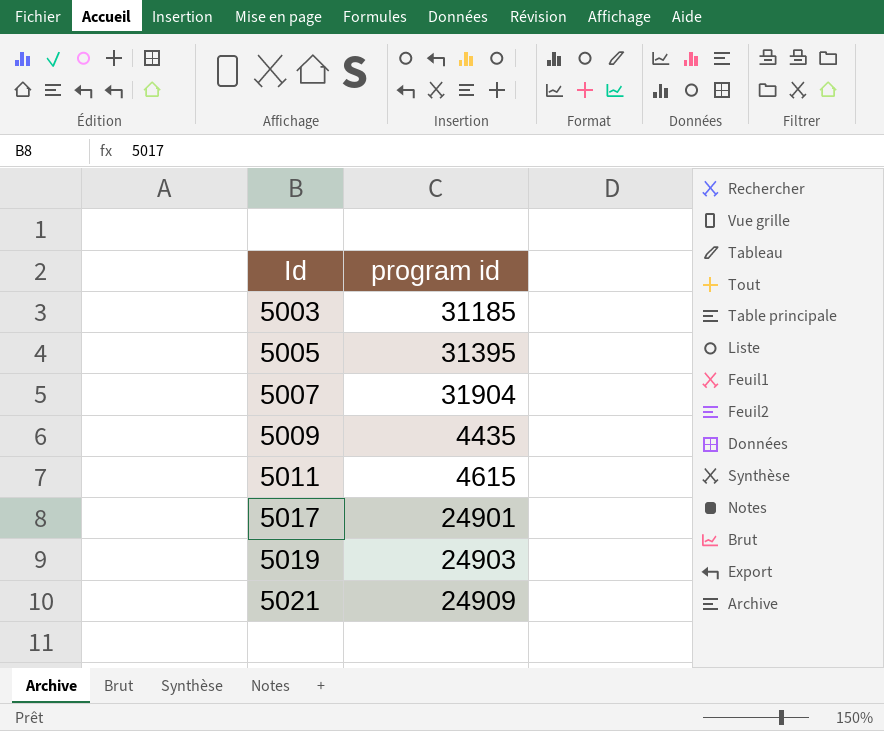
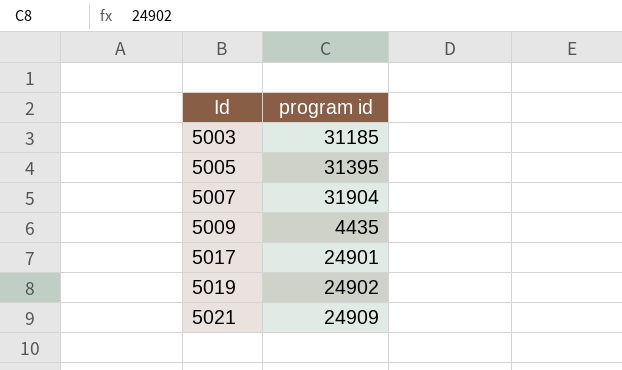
row 5011: 4615 -> none
5019 | program id: 24903 -> 24902

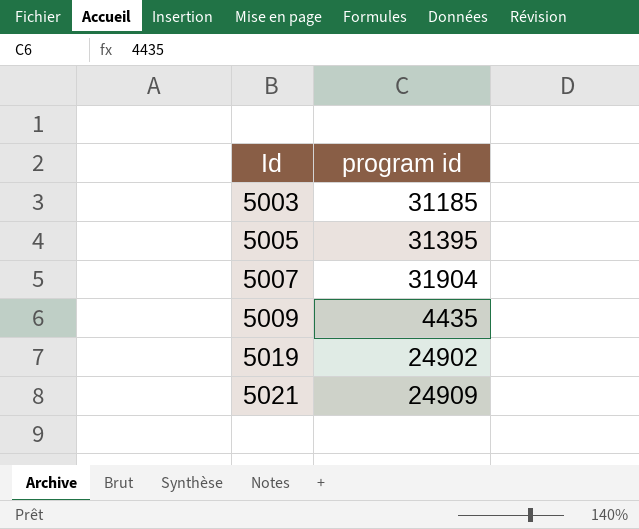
row 5017: 24901 -> none

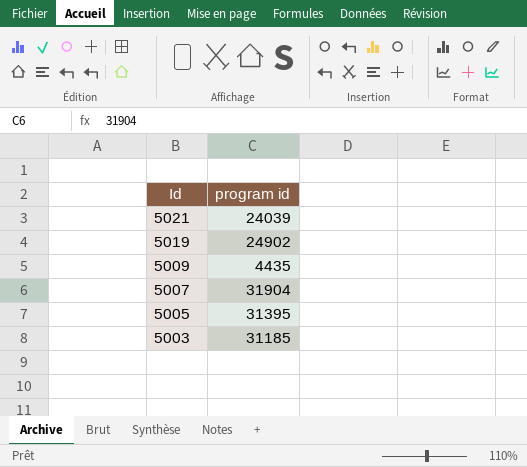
row order: Id ascending -> Id descending
5021 | program id: 24909 -> 24039

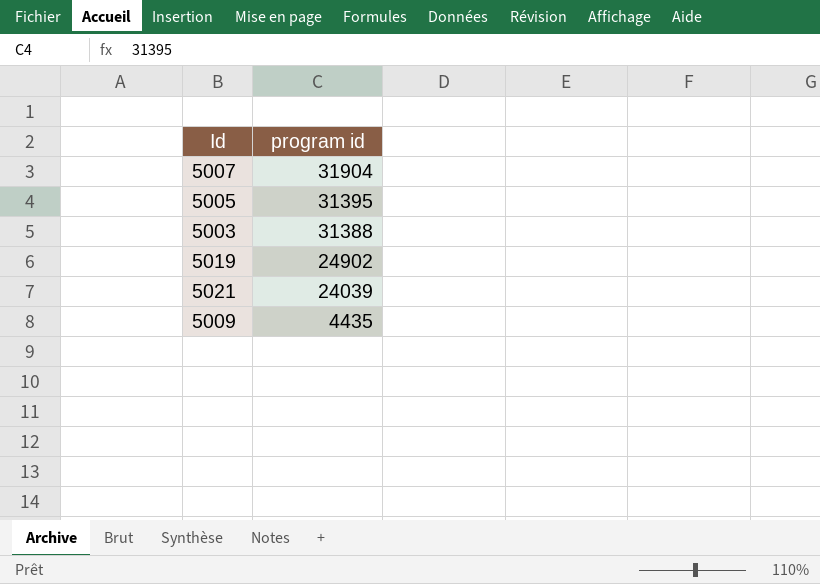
row order: Id descending -> program id descending
5003 | program id: 31185 -> 31388

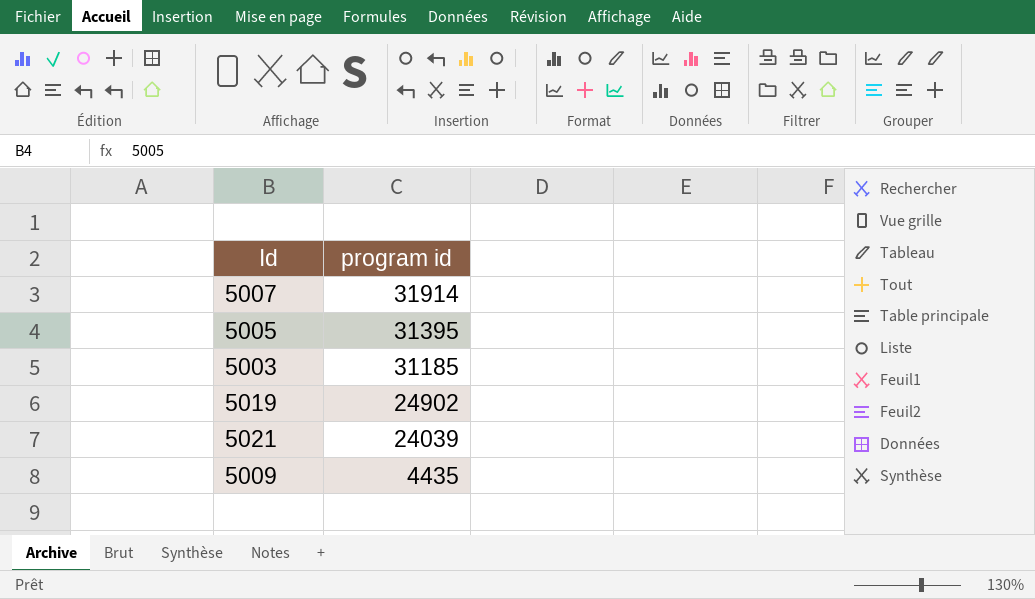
5007 | program id: 31904 -> 31914
5003 | program id: 31388 -> 31185

